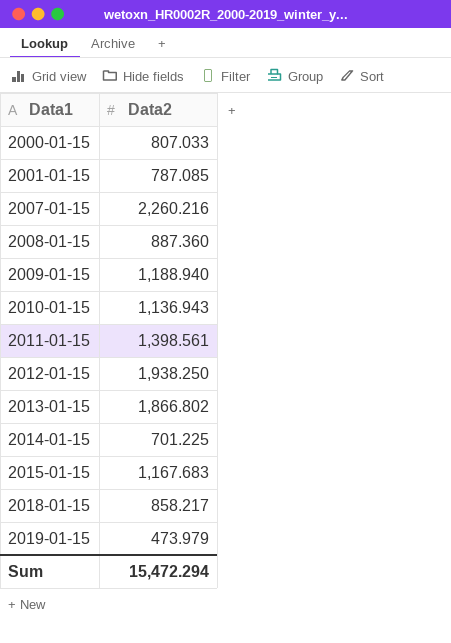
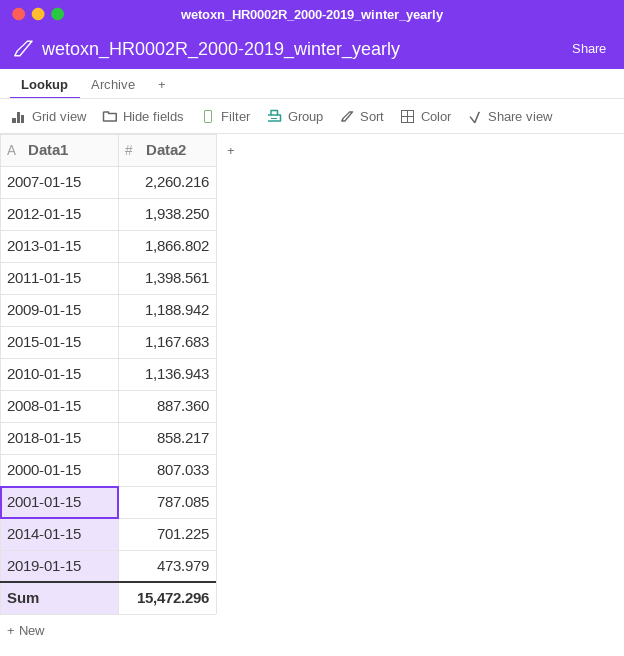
row order: Data1 ascending -> Data2 descending
2009-01-15 | Data2: 1,188.940 -> 1,188.942
Sum | Data2: 15,472.294 -> 15,472.296

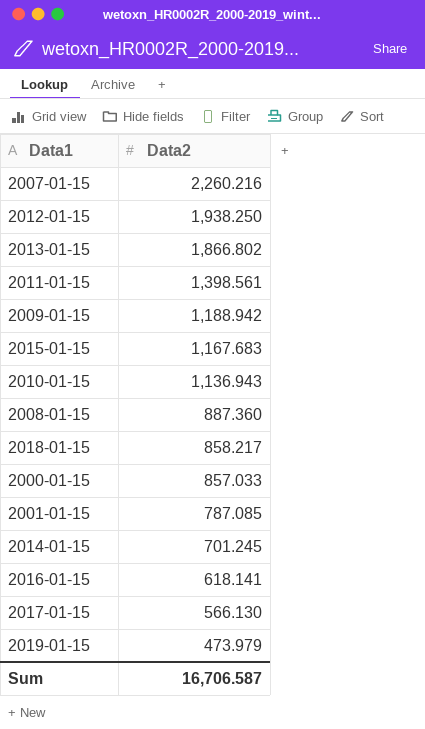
2000-01-15 | Data2: 807.033 -> 857.033
2014-01-15 | Data2: 701.225 -> 701.245
row 2016-01-15: none -> 618.141
row 2017-01-15: none -> 566.130
Sum | Data2: 15,472.296 -> 16,706.587

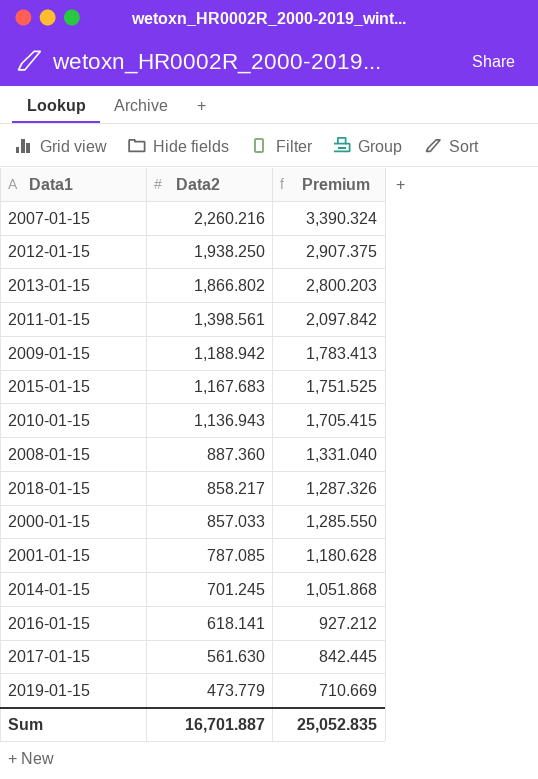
column Premium | formula: none -> [Data2] * 1.5
2017-01-15 | Data2: 566.130 -> 561.630
2019-01-15 | Data2: 473.979 -> 473.779
Sum | Data2: 16,706.587 -> 16,701.887

